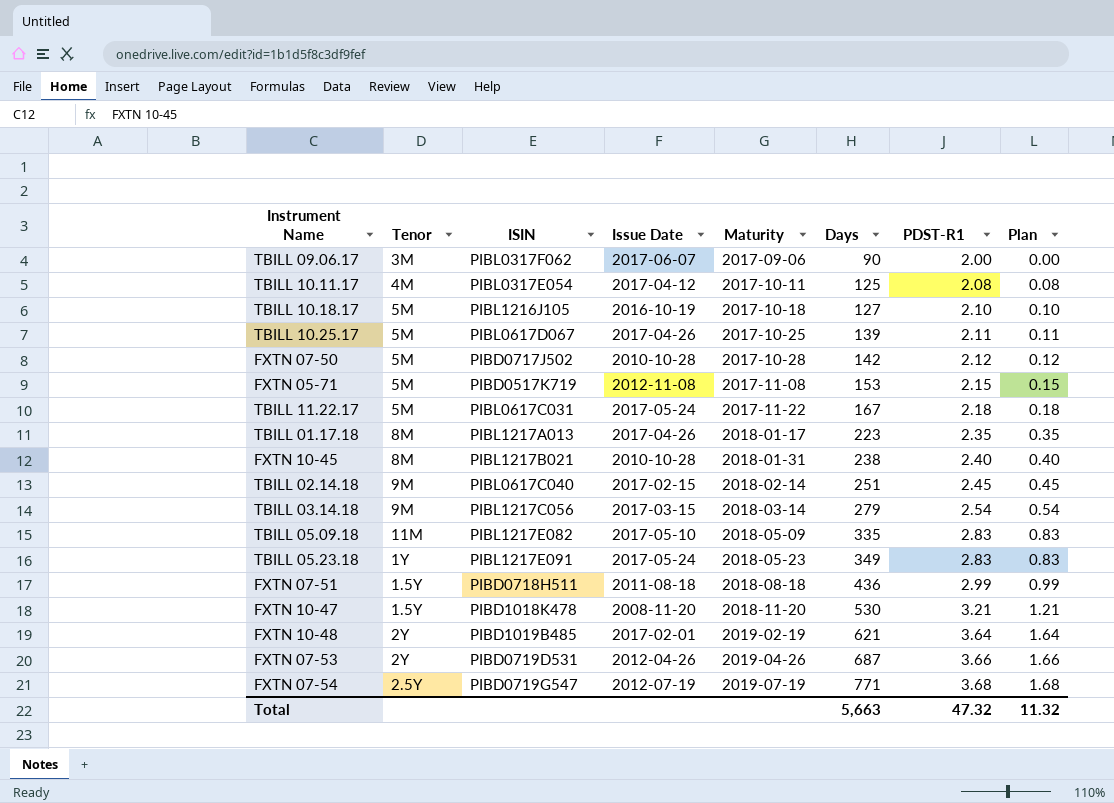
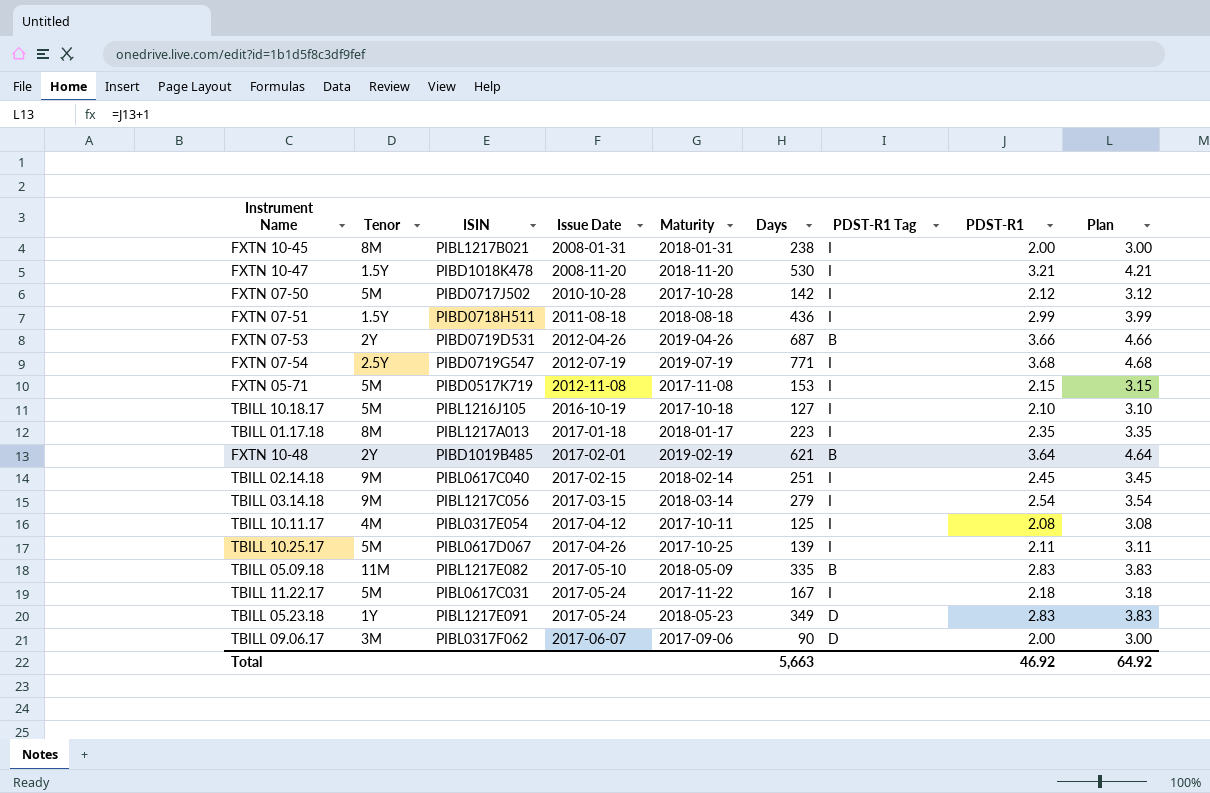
row order: Maturity ascending -> Issue Date ascending
column PDST-R1 Tag | position: none -> 7
column Plan | formula: [PDST-R1] - 2 -> [PDST-R1] + 1
FXTN 10-45 | Issue Date: 2010-10-28 -> 2008-01-31
FXTN 10-45 | PDST-R1: 2.40 -> 2.00
TBILL 01.17.18 | Issue Date: 2017-04-26 -> 2017-01-18
Total | PDST-R1: 47.32 -> 46.92
Total | Plan: 11.32 -> 64.92

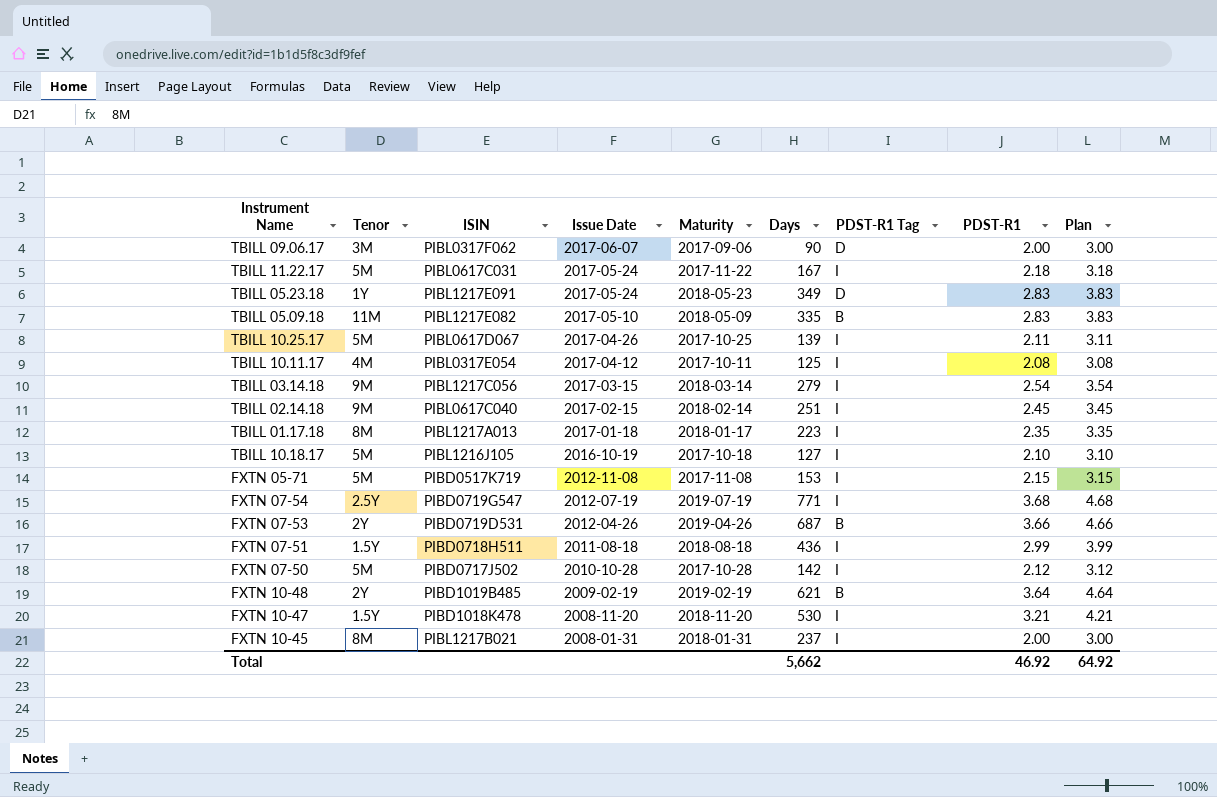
row order: Issue Date ascending -> Issue Date descending
FXTN 10-48 | Issue Date: 2017-02-01 -> 2009-02-19
FXTN 10-45 | Days: 238 -> 237
Total | Days: 5,663 -> 5,662

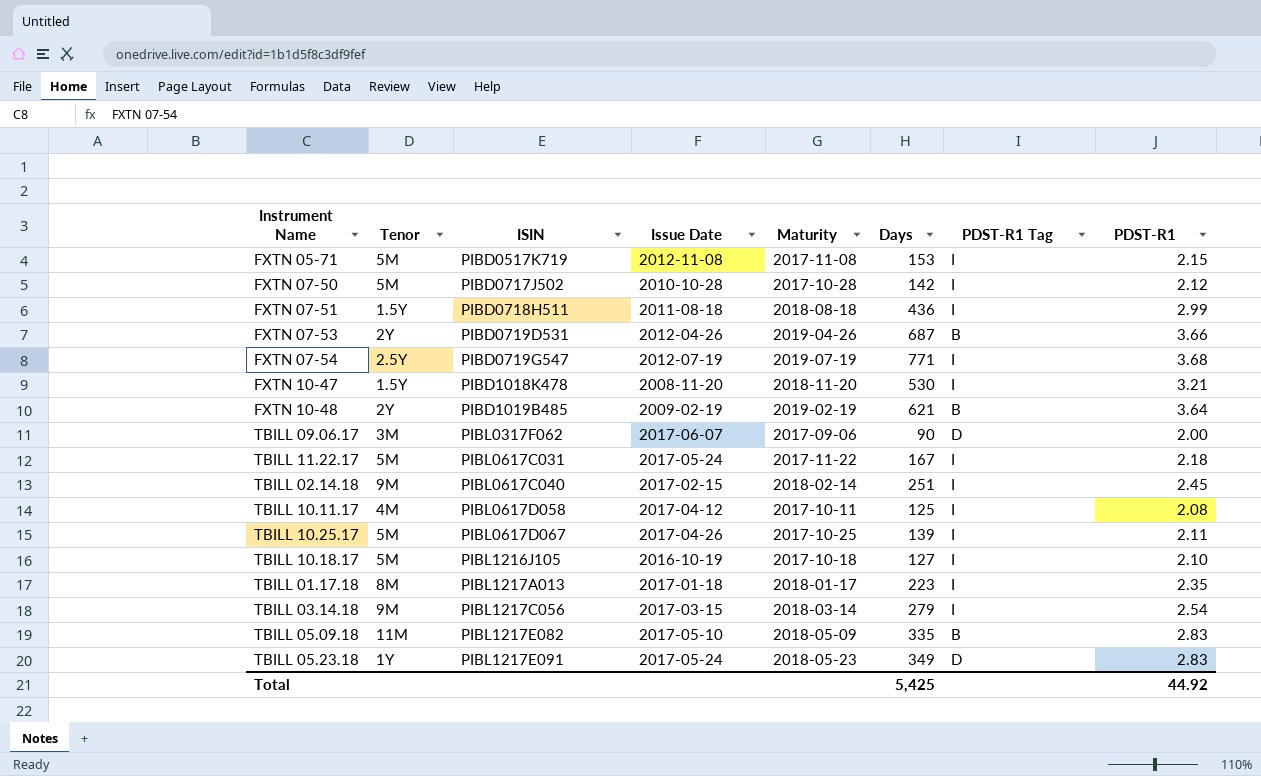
row order: Issue Date descending -> ISIN ascending
column Plan | formula: [PDST-R1] + 1 -> none
row FXTN 10-45: 8M | PIBL1217B021 | 2008-01-31 | 2018-01-31 | 237 | I | 2.00 | 3.00 -> none
TBILL 10.11.17 | ISIN: PIBL0317E054 -> PIBL0617D058
Total | Days: 5,662 -> 5,425
Total | PDST-R1: 46.92 -> 44.92

